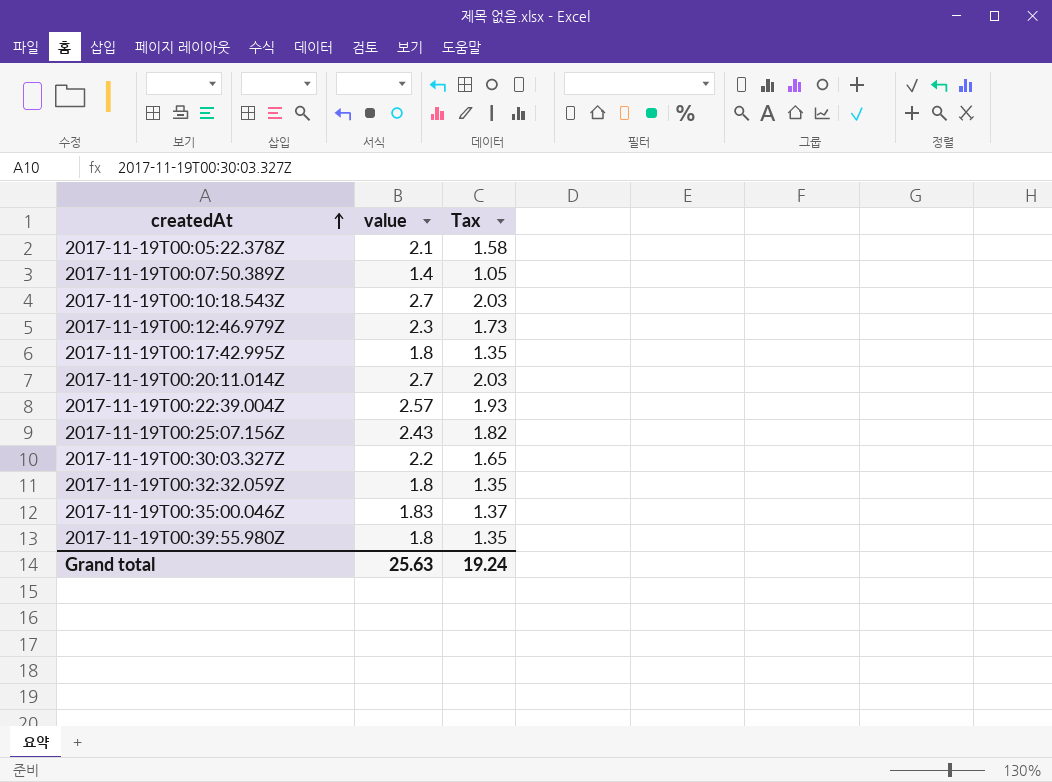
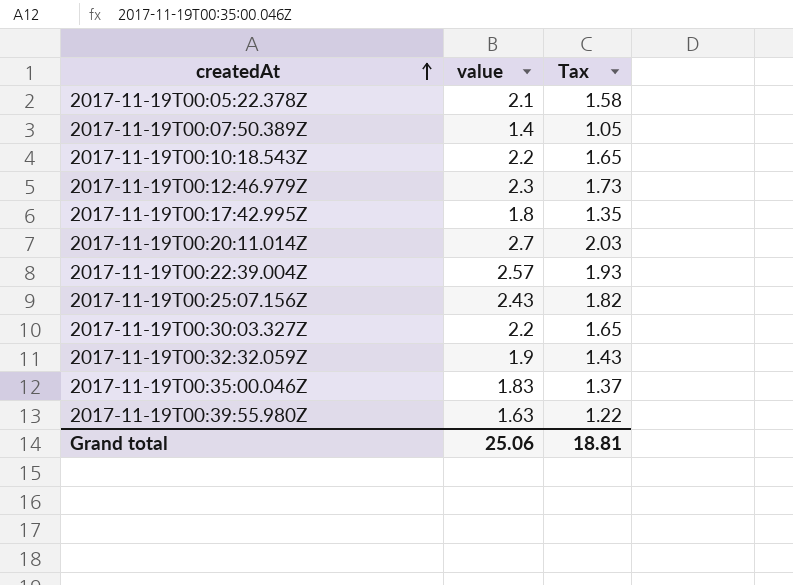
2017-11-19T00:10:18.543Z | value: 2.7 -> 2.2
2017-11-19T00:10:18.543Z | Tax: 2.03 -> 1.65
2017-11-19T00:32:32.059Z | value: 1.8 -> 1.9
2017-11-19T00:32:32.059Z | Tax: 1.35 -> 1.43
2017-11-19T00:39:55.980Z | value: 1.8 -> 1.63
2017-11-19T00:39:55.980Z | Tax: 1.35 -> 1.22
Grand total | value: 25.63 -> 25.06
Grand total | Tax: 19.24 -> 18.81

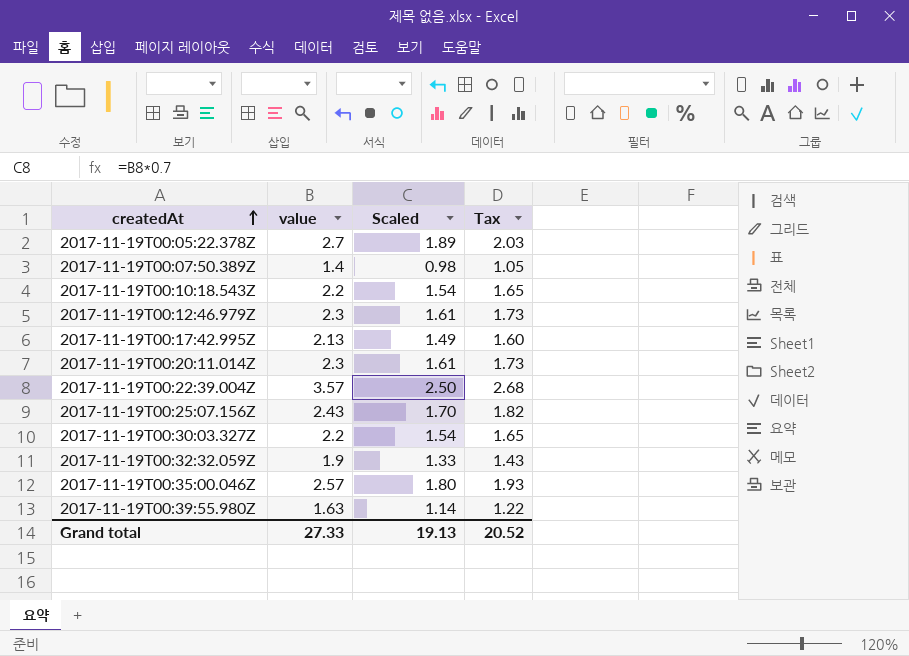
column Scaled | formula: none -> [value] * 0.7
2017-11-19T00:05:22.378Z | value: 2.1 -> 2.7
2017-11-19T00:05:22.378Z | Tax: 1.58 -> 2.03
2017-11-19T00:17:42.995Z | value: 1.8 -> 2.13
2017-11-19T00:17:42.995Z | Tax: 1.35 -> 1.60
2017-11-19T00:20:11.014Z | value: 2.7 -> 2.3
2017-11-19T00:20:11.014Z | Tax: 2.03 -> 1.73
2017-11-19T00:22:39.004Z | value: 2.57 -> 3.57
2017-11-19T00:22:39.004Z | Tax: 1.93 -> 2.68
2017-11-19T00:35:00.046Z | value: 1.83 -> 2.57
2017-11-19T00:35:00.046Z | Tax: 1.37 -> 1.93
Grand total | value: 25.06 -> 27.33
Grand total | Tax: 18.81 -> 20.52

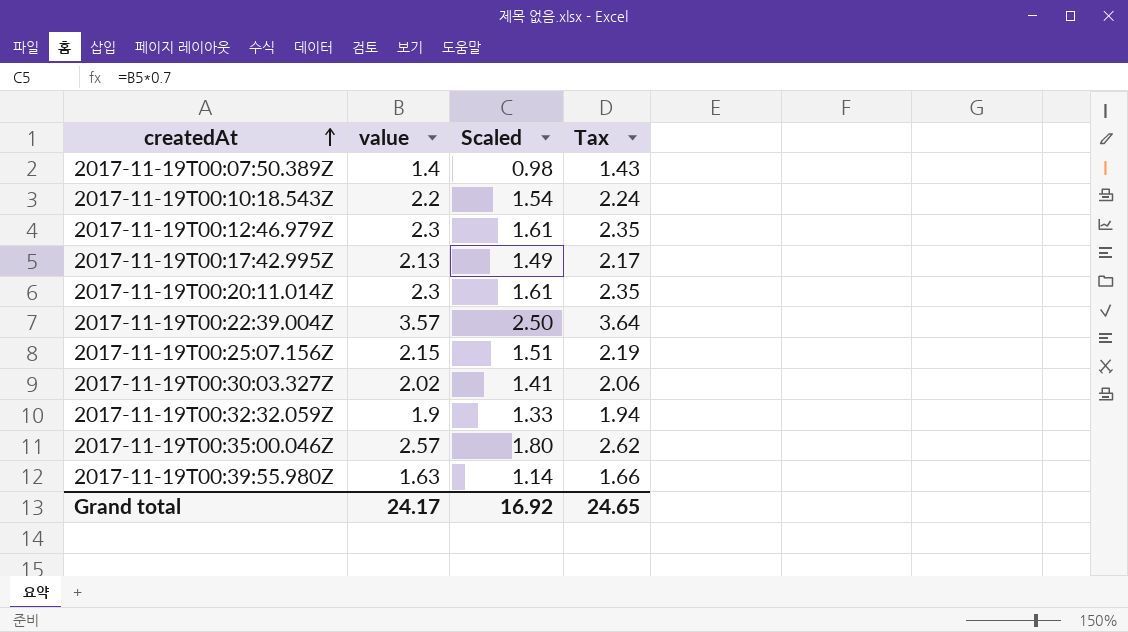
column Tax | formula: [value] * 0.75 -> [value] * 1.02
row 2017-11-19T00:05:22.378Z: 2.7 | 1.89 | 2.03 -> none
2017-11-19T00:25:07.156Z | value: 2.43 -> 2.15
2017-11-19T00:25:07.156Z | Scaled: 1.70 -> 1.51
2017-11-19T00:30:03.327Z | value: 2.2 -> 2.02
2017-11-19T00:30:03.327Z | Scaled: 1.54 -> 1.41
Grand total | value: 27.33 -> 24.17
Grand total | Scaled: 19.13 -> 16.92
Grand total | Tax: 20.52 -> 24.65

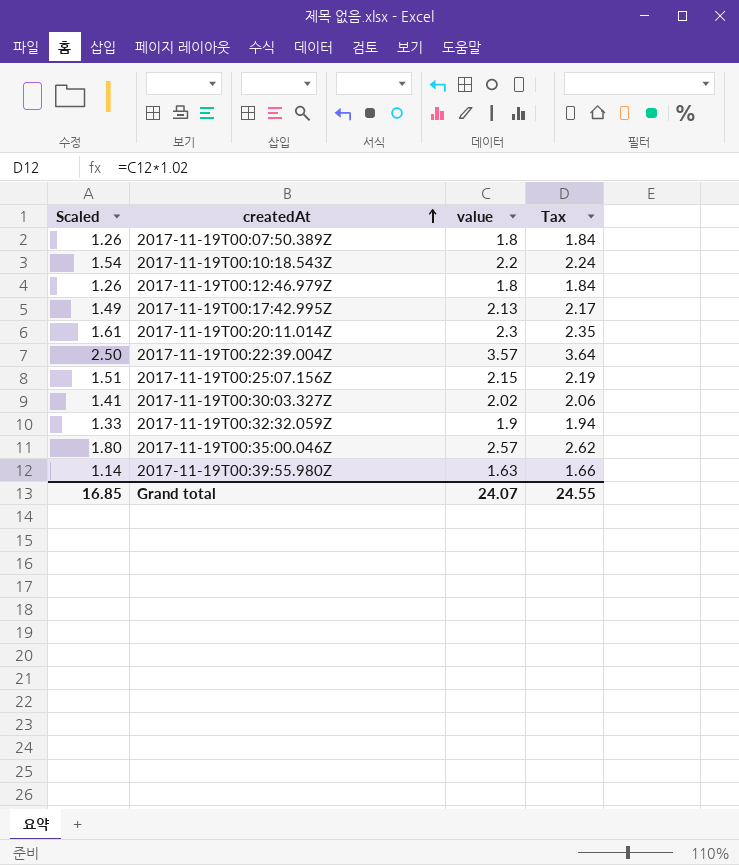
column Scaled | position: 3 -> 1
2017-11-19T00:07:50.389Z | Scaled: 0.98 -> 1.26
2017-11-19T00:07:50.389Z | value: 1.4 -> 1.8
2017-11-19T00:07:50.389Z | Tax: 1.43 -> 1.84
2017-11-19T00:12:46.979Z | Scaled: 1.61 -> 1.26
2017-11-19T00:12:46.979Z | value: 2.3 -> 1.8
2017-11-19T00:12:46.979Z | Tax: 2.35 -> 1.84
Grand total | Scaled: 16.92 -> 16.85
Grand total | value: 24.17 -> 24.07
Grand total | Tax: 24.65 -> 24.55

